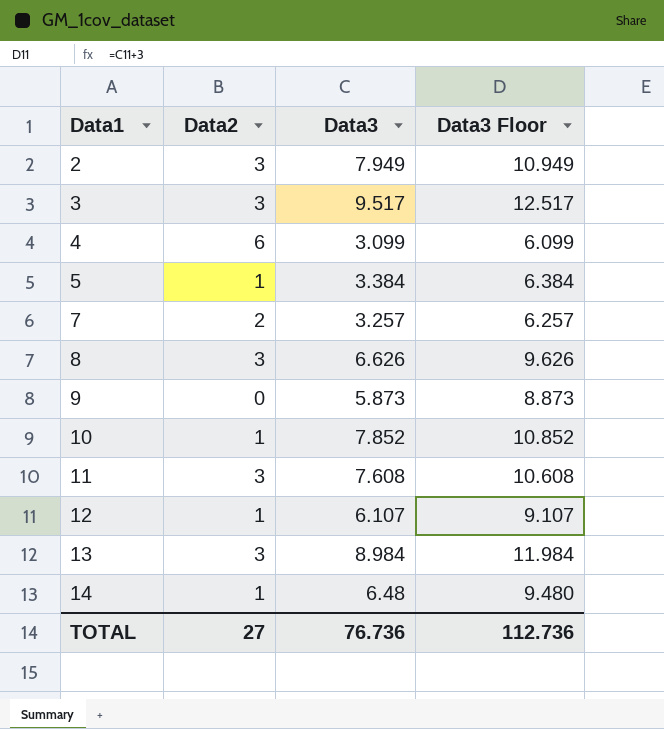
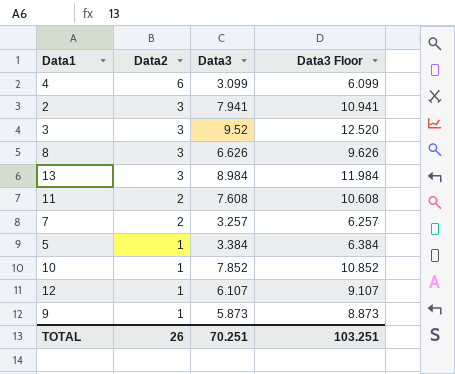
row order: Data1 ascending -> Data2 descending
row 14: 1 | 6.48 | 9.480 -> none
2 | Data3: 7.949 -> 7.941
2 | Data3 Floor: 10.949 -> 10.941
3 | Data3: 9.517 -> 9.52
3 | Data3 Floor: 12.517 -> 12.520
11 | Data2: 3 -> 2
9 | Data2: 0 -> 1
TOTAL | Data2: 27 -> 26
TOTAL | Data3: 76.736 -> 70.251
TOTAL | Data3 Floor: 112.736 -> 103.251

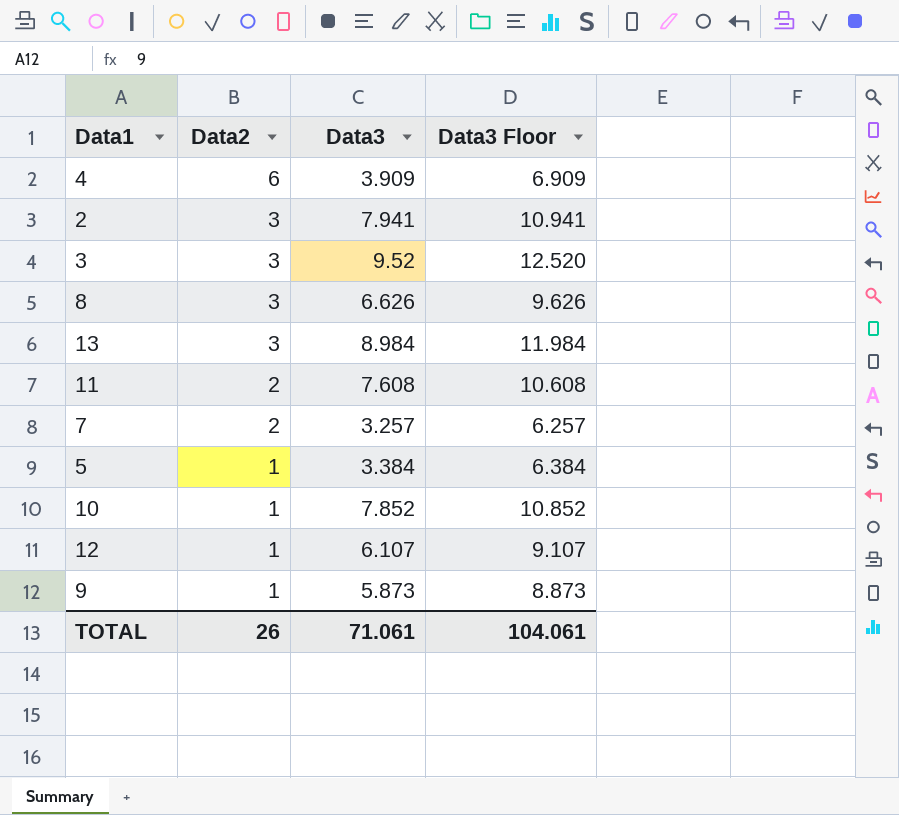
4 | Data3: 3.099 -> 3.909
4 | Data3 Floor: 6.099 -> 6.909
TOTAL | Data3: 70.251 -> 71.061
TOTAL | Data3 Floor: 103.251 -> 104.061

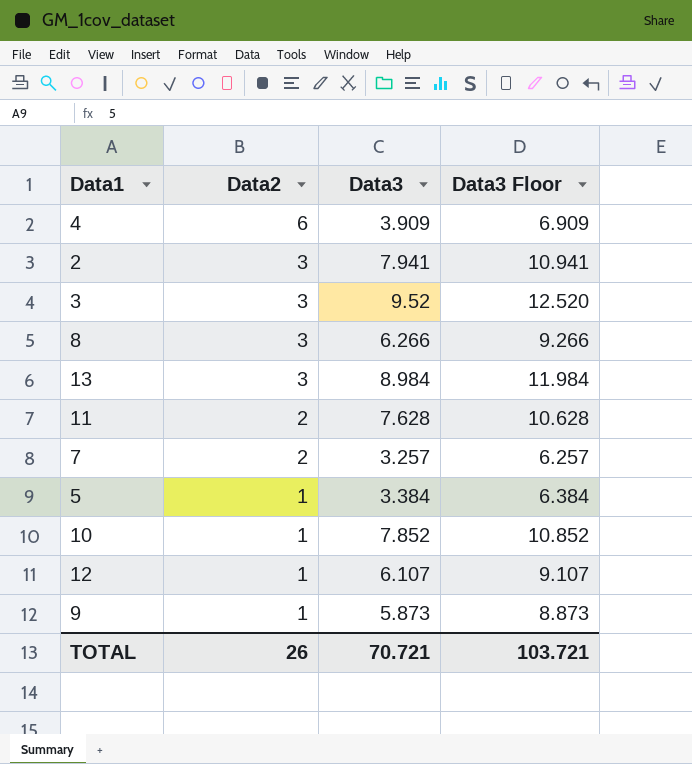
8 | Data3: 6.626 -> 6.266
8 | Data3 Floor: 9.626 -> 9.266
11 | Data3: 7.608 -> 7.628
11 | Data3 Floor: 10.608 -> 10.628
TOTAL | Data3: 71.061 -> 70.721
TOTAL | Data3 Floor: 104.061 -> 103.721

